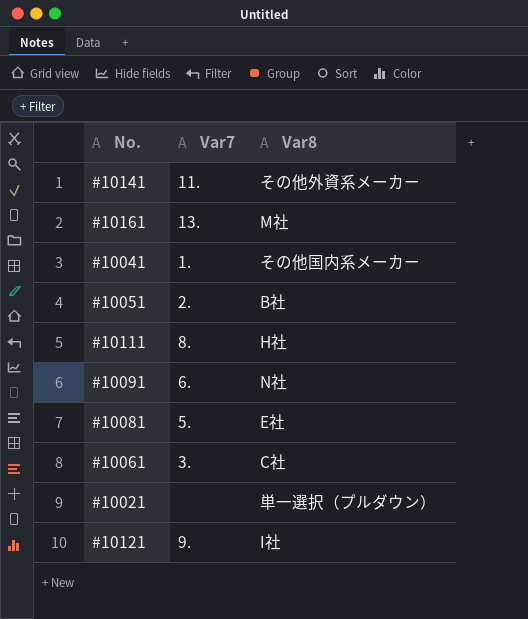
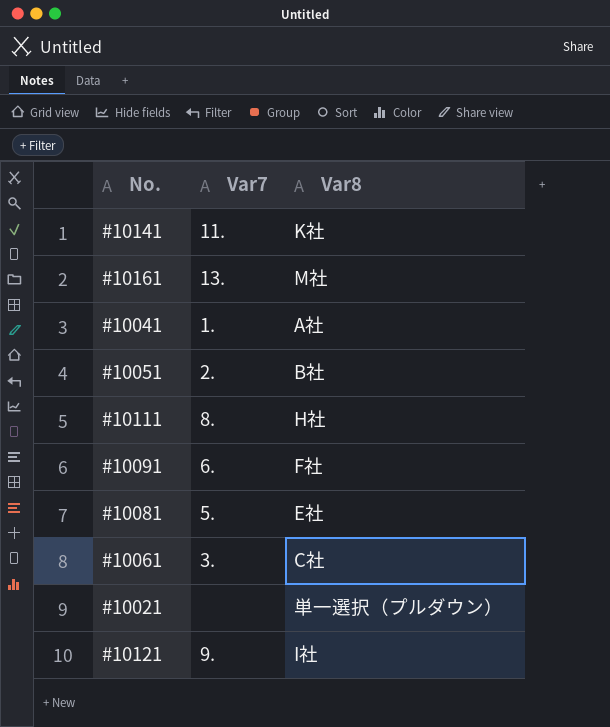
#10141 | Var8: その他外資系メーカー -> K社
#10041 | Var8: その他国内系メーカー -> A社
#10091 | Var8: N社 -> F社

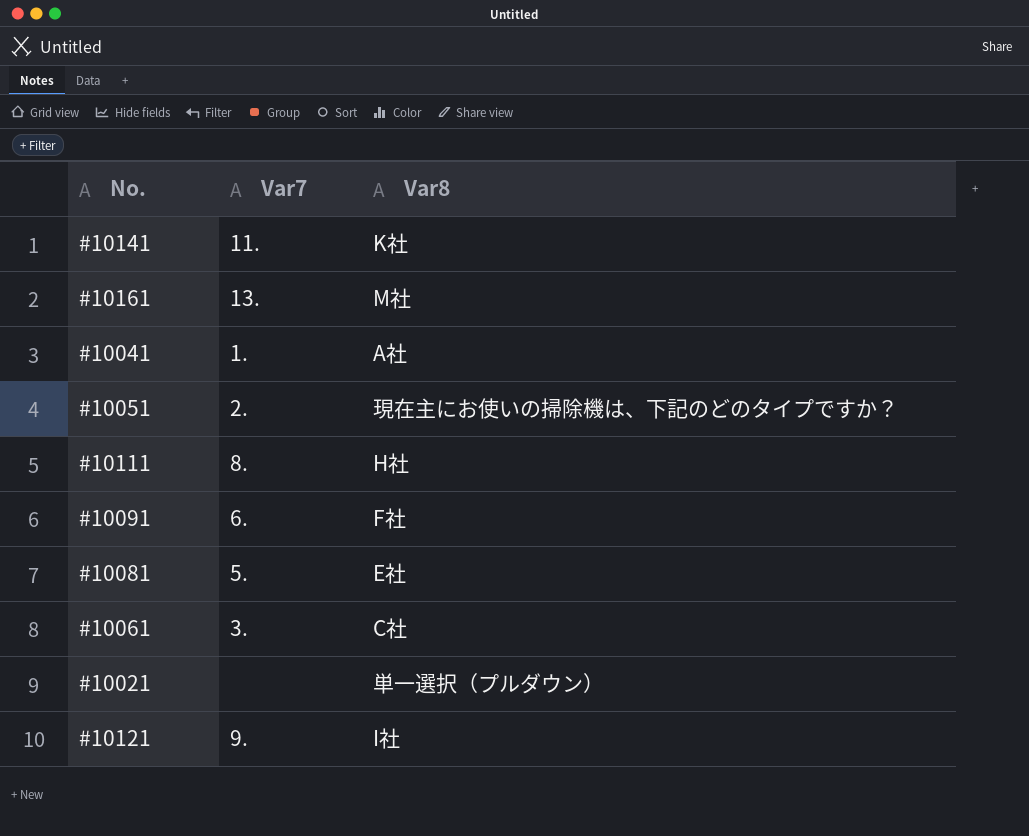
#10051 | Var8: B社 -> 現在主にお使いの掃除機は、下記のどのタイプですか？

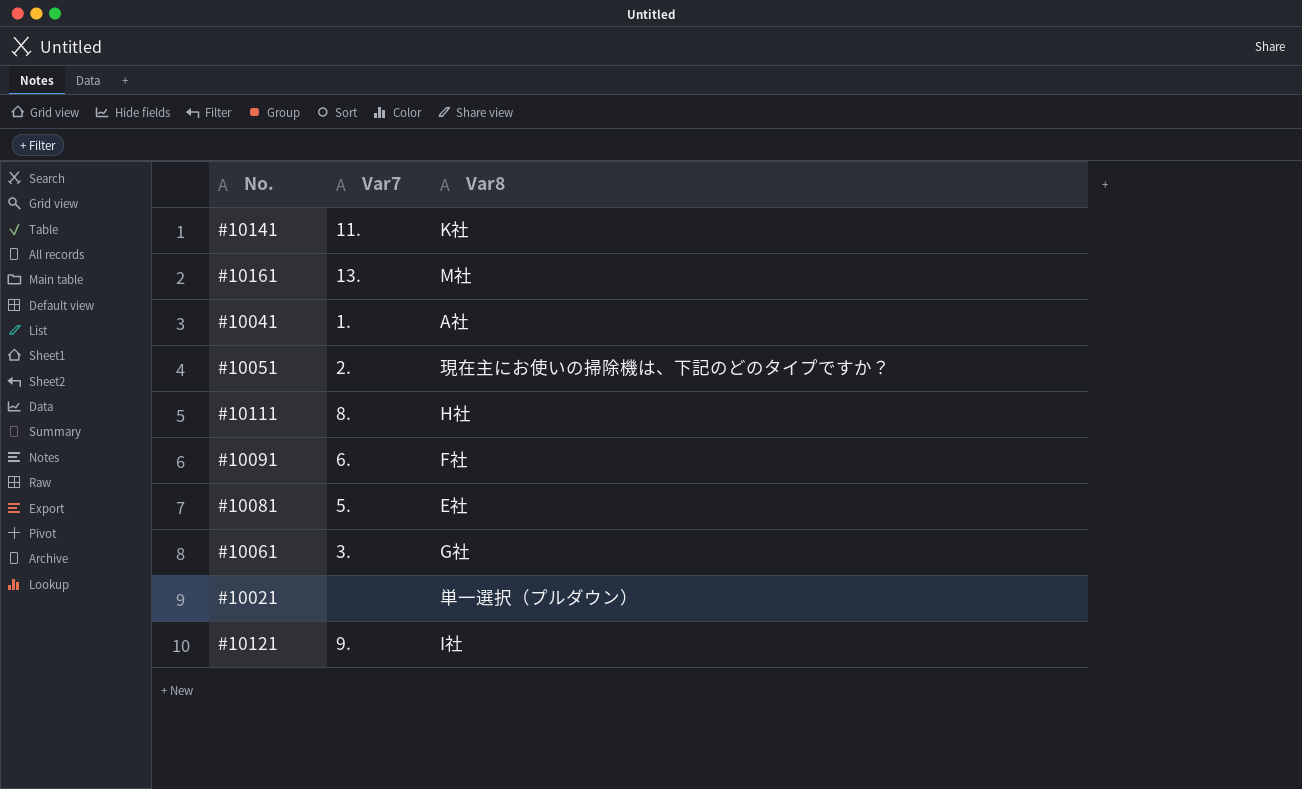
#10061 | Var8: C社 -> G社

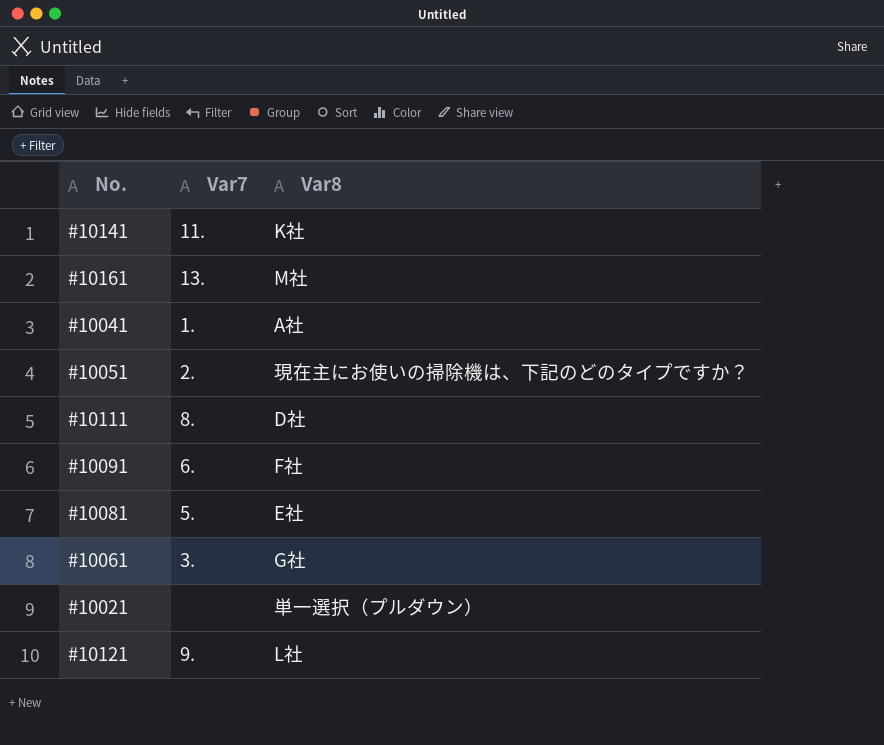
#10111 | Var8: H社 -> D社
#10121 | Var8: I社 -> L社

